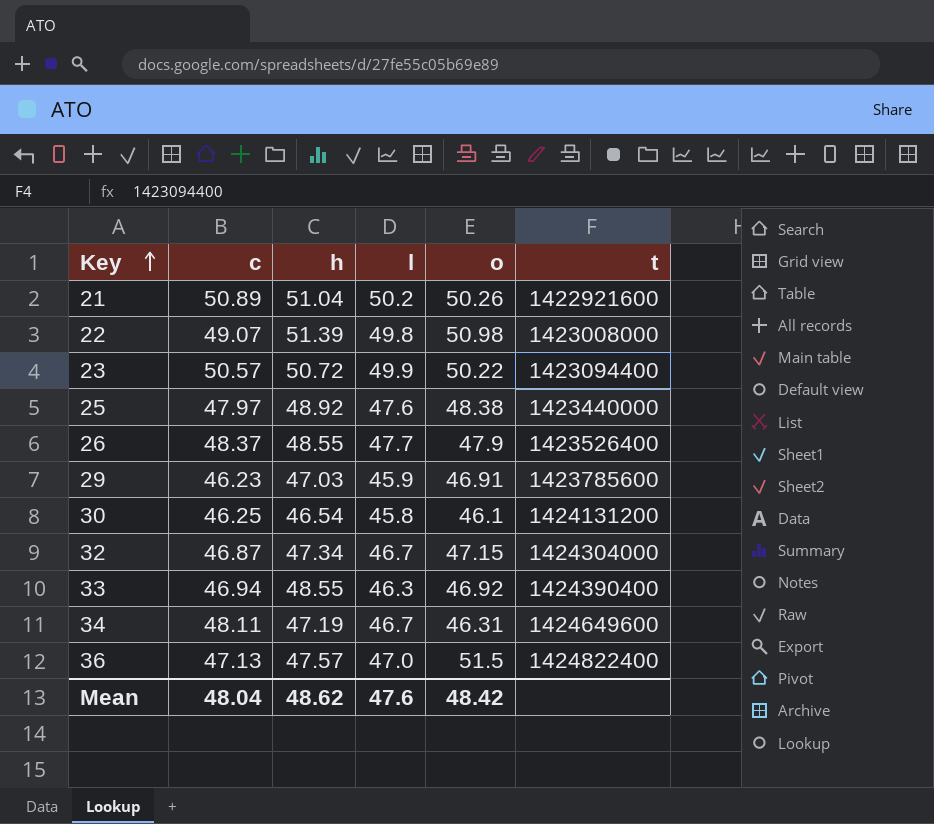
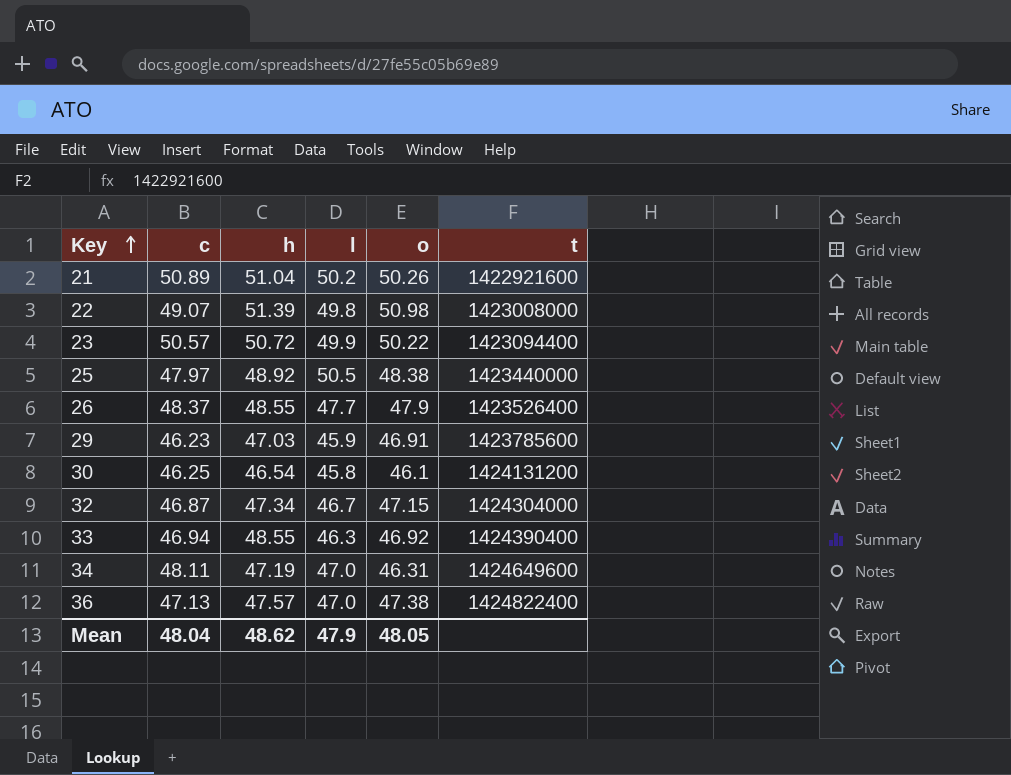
25 | l: 47.6 -> 50.5
34 | l: 46.7 -> 47.0
36 | o: 51.5 -> 47.38
Mean | l: 47.6 -> 47.9
Mean | o: 48.42 -> 48.05

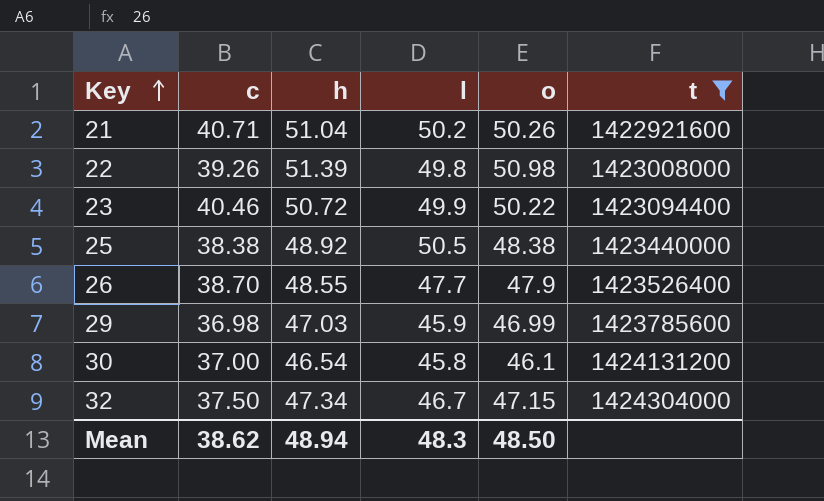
filter: none -> t <= 1424304000
21 | c: 50.89 -> 40.71
22 | c: 49.07 -> 39.26
23 | c: 50.57 -> 40.46
25 | c: 47.97 -> 38.38
26 | c: 48.37 -> 38.70
29 | c: 46.23 -> 36.98
29 | o: 46.91 -> 46.99
30 | c: 46.25 -> 37.00
32 | c: 46.87 -> 37.50
Mean | c: 48.04 -> 38.62
Mean | h: 48.62 -> 48.94
Mean | l: 47.9 -> 48.3
Mean | o: 48.05 -> 48.50

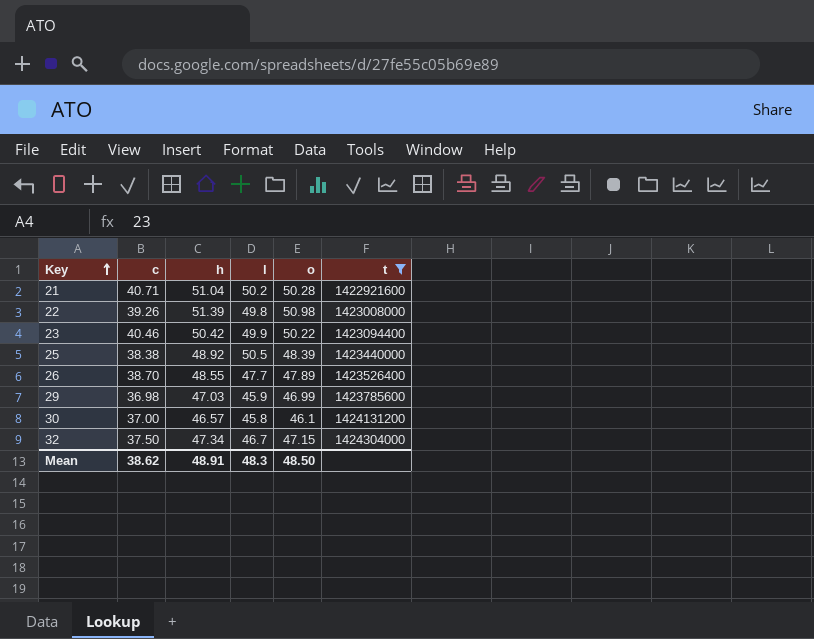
21 | o: 50.26 -> 50.28
23 | h: 50.72 -> 50.42
25 | o: 48.38 -> 48.39
26 | o: 47.9 -> 47.89
30 | h: 46.54 -> 46.57
Mean | h: 48.94 -> 48.91

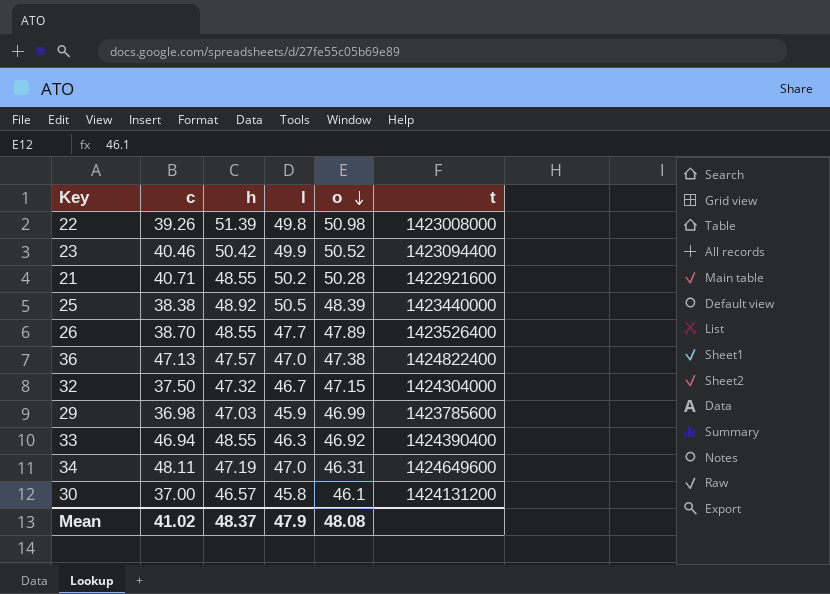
filter: t <= 1424304000 -> none
row order: Key ascending -> o descending
23 | o: 50.22 -> 50.52
21 | h: 51.04 -> 48.55
32 | h: 47.34 -> 47.32
Mean | c: 38.62 -> 41.02
Mean | h: 48.91 -> 48.37
Mean | l: 48.3 -> 47.9
Mean | o: 48.50 -> 48.08

